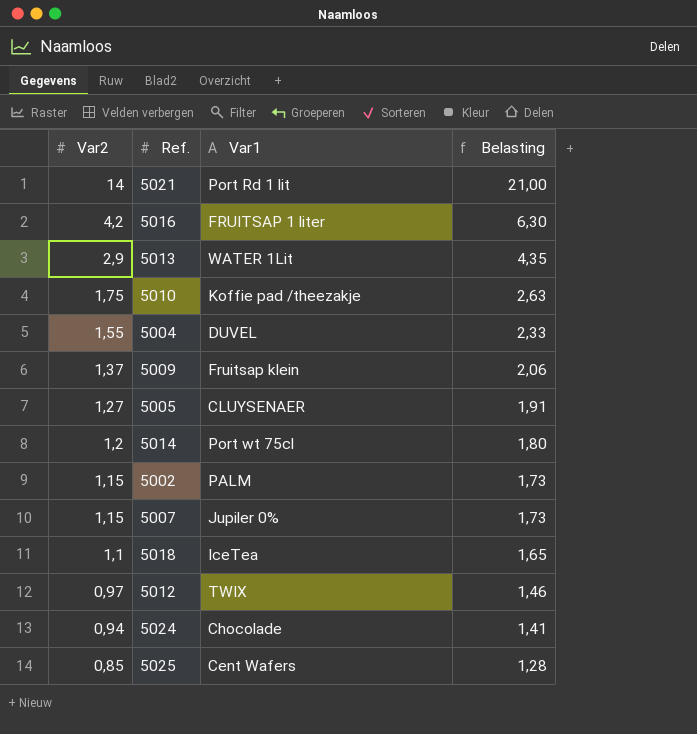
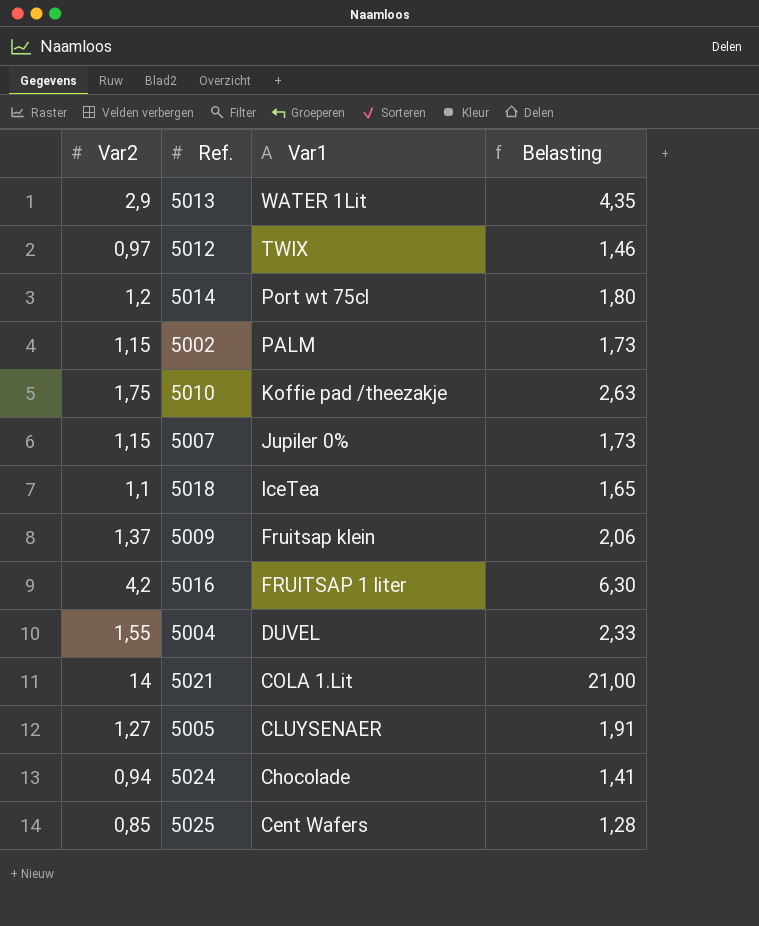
row order: Var2 descending -> Var1 descending
5021 | Var1: Port Rd 1 lit -> COLA 1.Lit

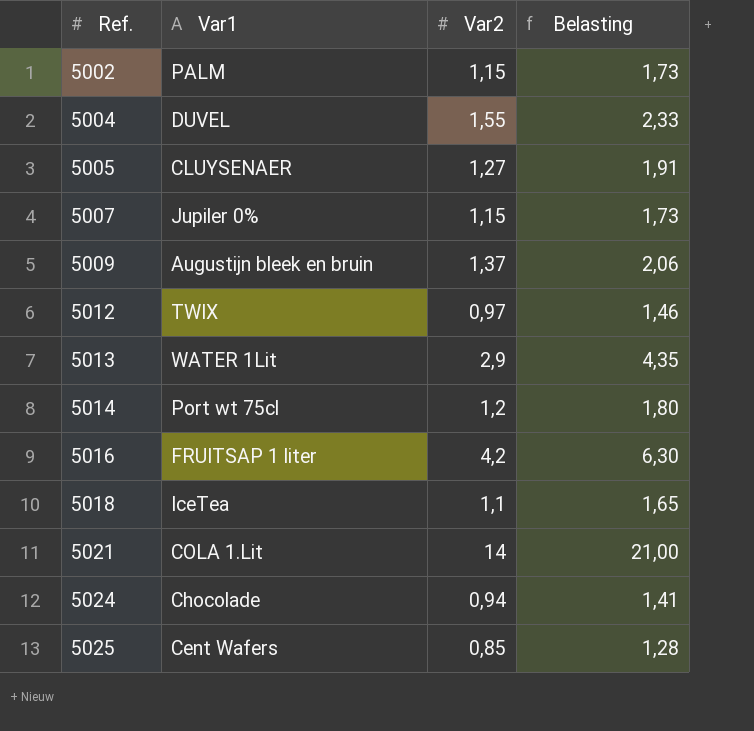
row order: Var1 descending -> Ref. ascending
column Var2 | position: 1 -> 3
row 5010: 1,75 | Koffie pad /theezakje | 2,63 -> none
5009 | Var1: Fruitsap klein -> Augustijn bleek en bruin

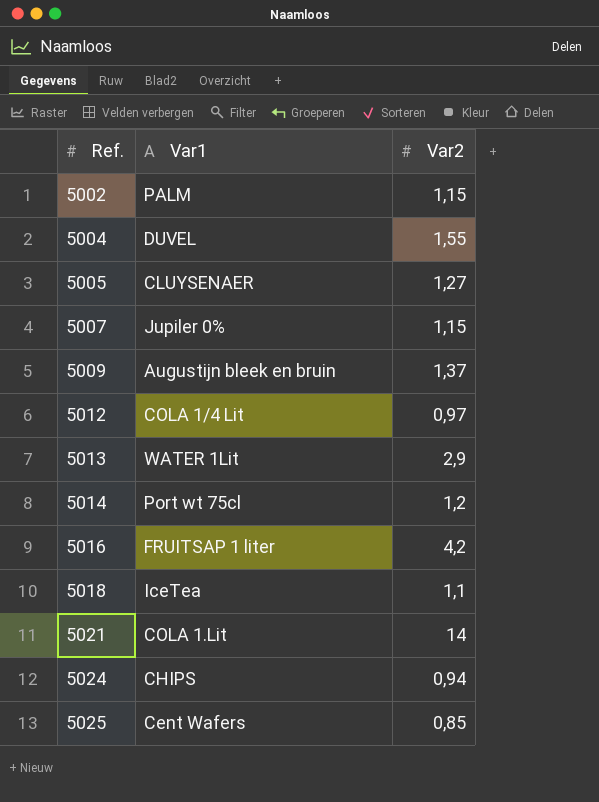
column Belasting | formula: [Var2] * 1,5 -> none
5012 | Var1: TWIX -> COLA 1/4 Lit
5024 | Var1: Chocolade -> CHIPS

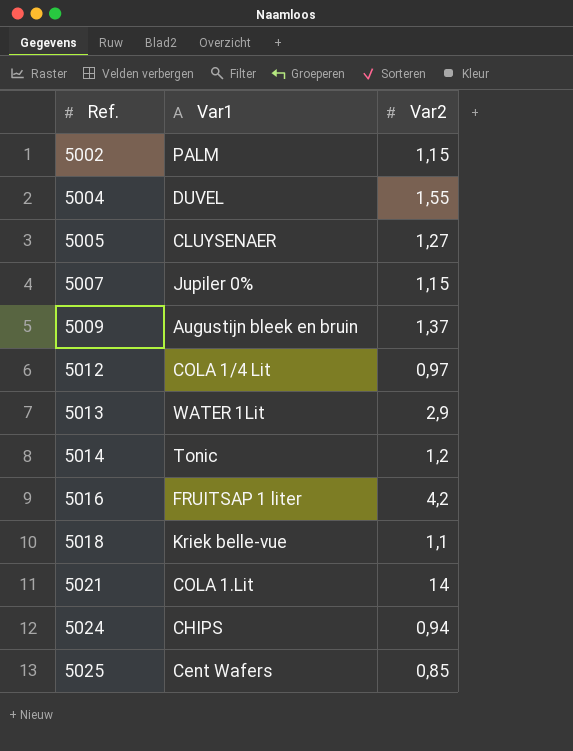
5014 | Var1: Port wt 75cl -> Tonic
5018 | Var1: IceTea -> Kriek belle-vue

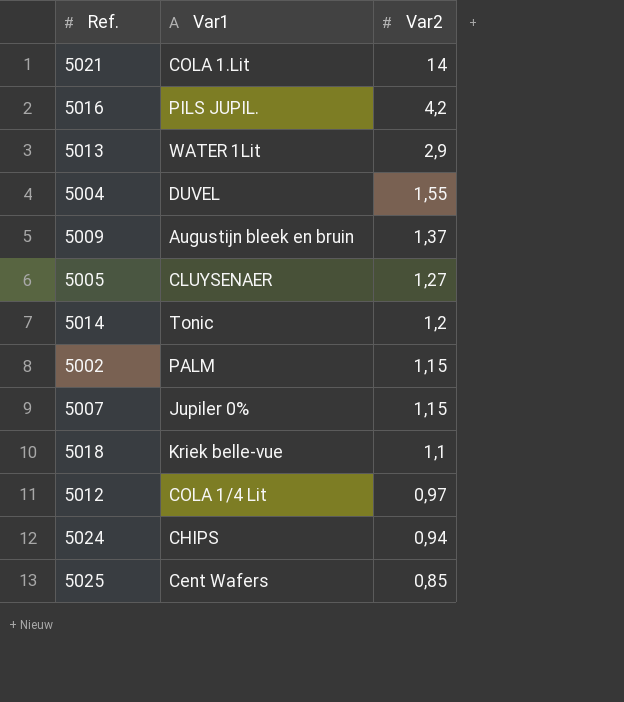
row order: Ref. ascending -> Var2 descending
5016 | Var1: FRUITSAP 1 liter -> PILS JUPIL.

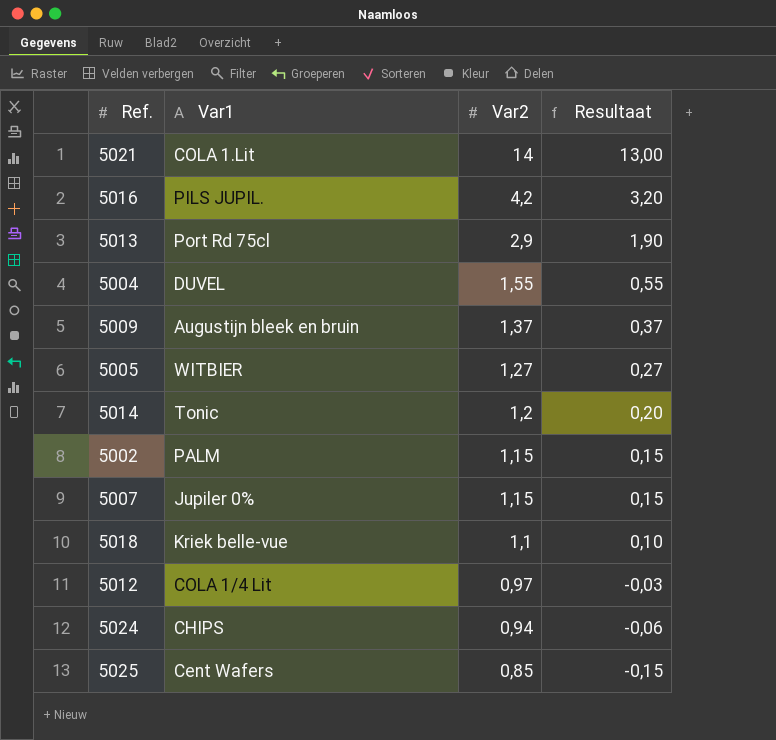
column Resultaat | formula: none -> [Var2] - 1
5013 | Var1: WATER 1Lit -> Port Rd 75cl
5005 | Var1: CLUYSENAER -> WITBIER

